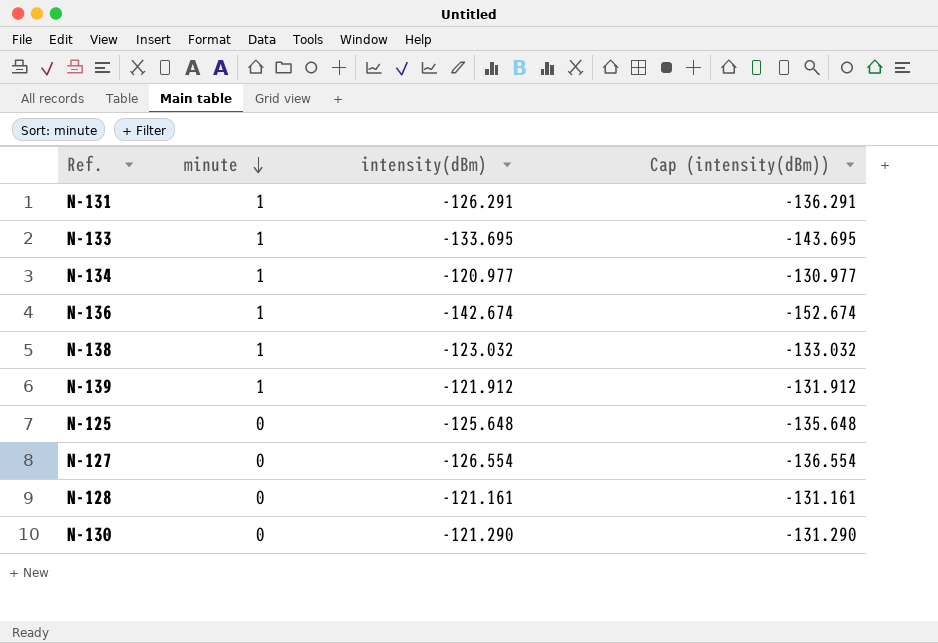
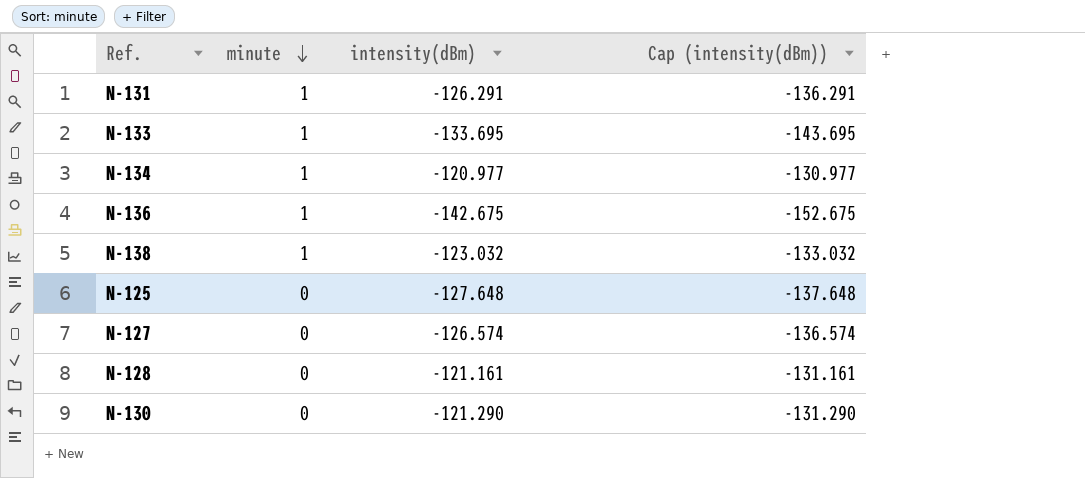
row N-139: 1 | -121.912 | -131.912 -> none
N-136 | intensity(dBm): -142.674 -> -142.675
N-136 | Cap (intensity(dBm)): -152.674 -> -152.675
N-125 | intensity(dBm): -125.648 -> -127.648
N-125 | Cap (intensity(dBm)): -135.648 -> -137.648
N-127 | intensity(dBm): -126.554 -> -126.574
N-127 | Cap (intensity(dBm)): -136.554 -> -136.574

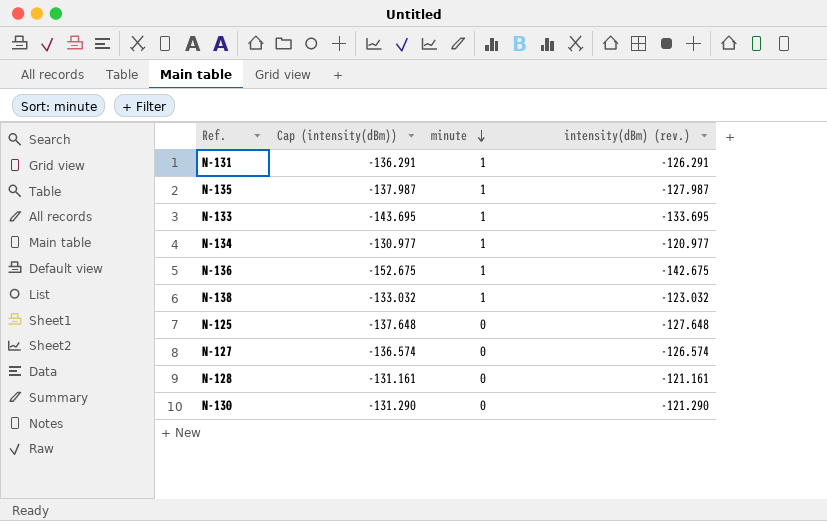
column Cap (intensity(dBm)) | position: 4 -> 2
column name: intensity(dBm) -> intensity(dBm) (rev.)
row N-135: none -> -137.987 | 1 | -127.987

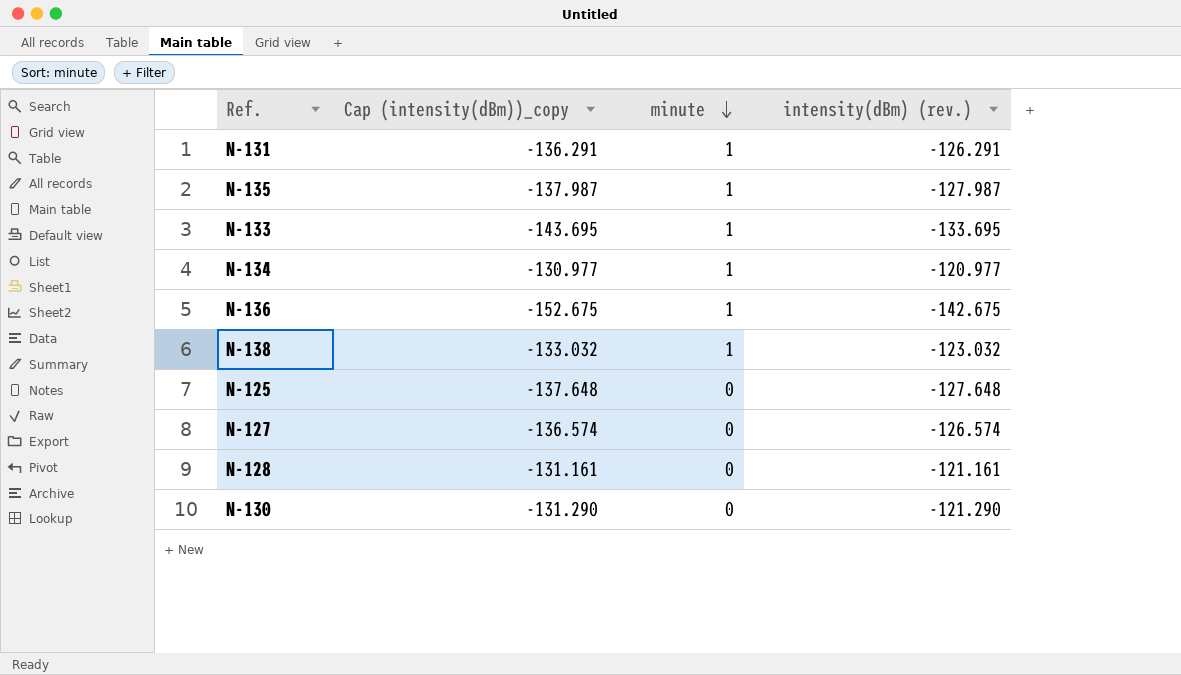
column name: Cap (intensity(dBm)) -> Cap (intensity(dBm))_copy

